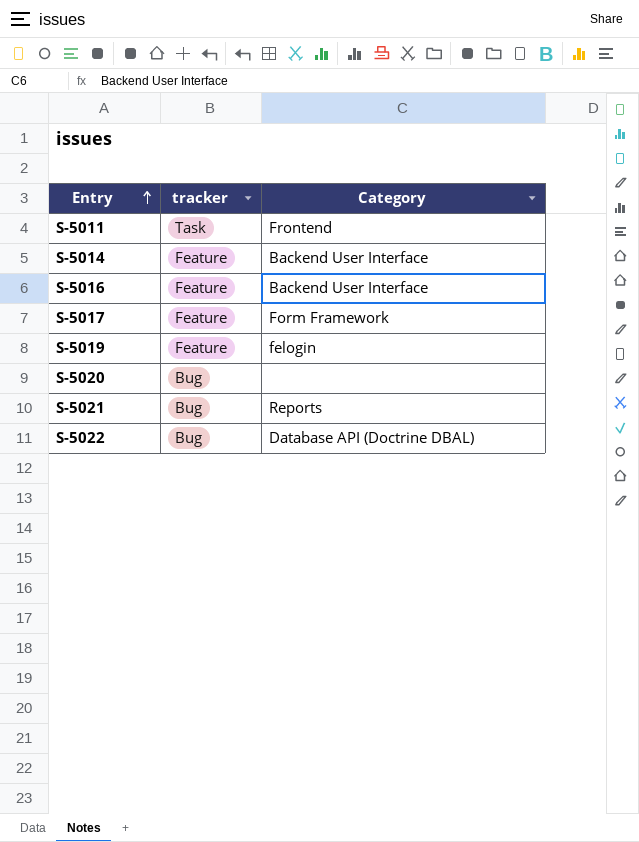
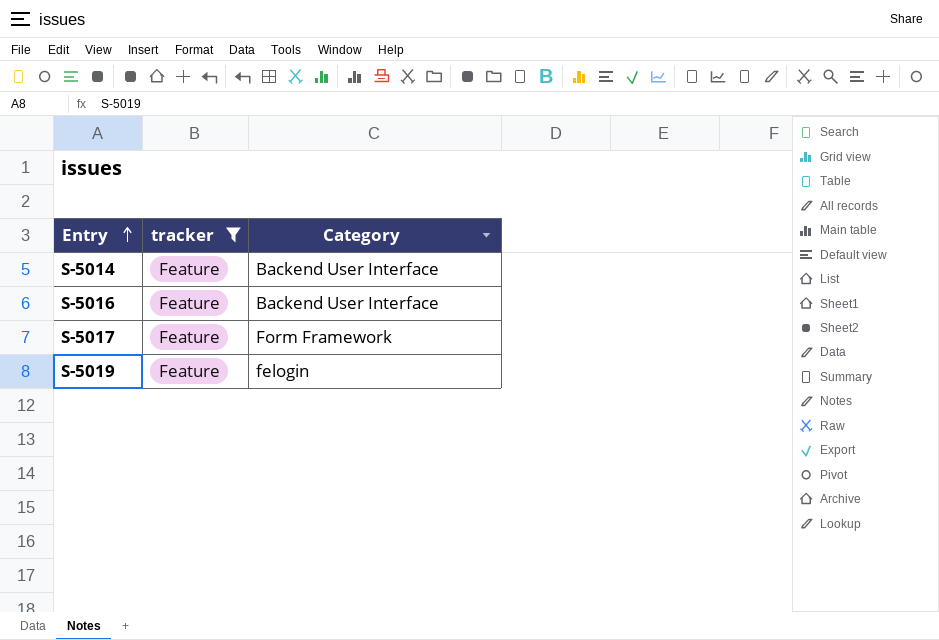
filter: none -> tracker = Feature

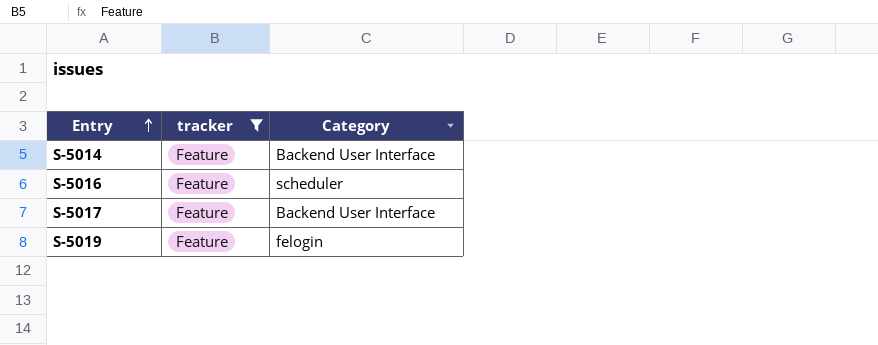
S-5016 | Category: Backend User Interface -> scheduler
S-5017 | Category: Form Framework -> Backend User Interface

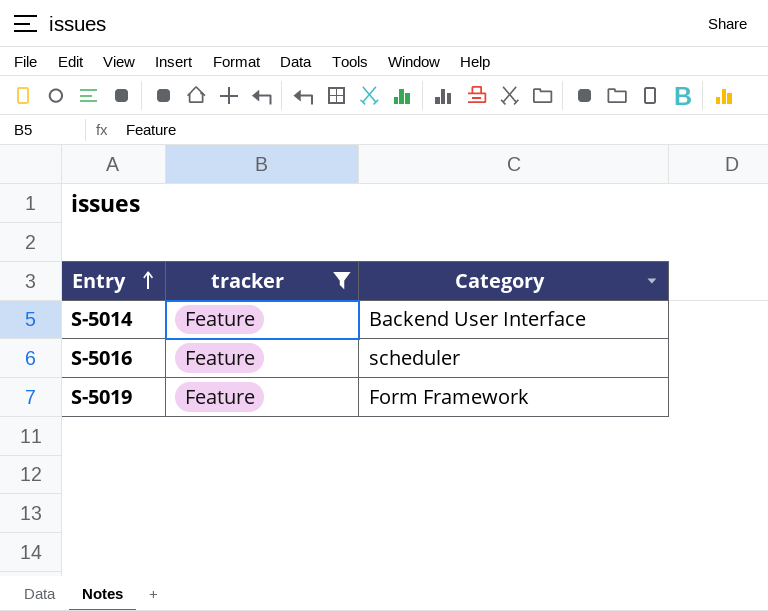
row S-5017: Feature | Backend User Interface -> none
S-5019 | Category: felogin -> Form Framework

